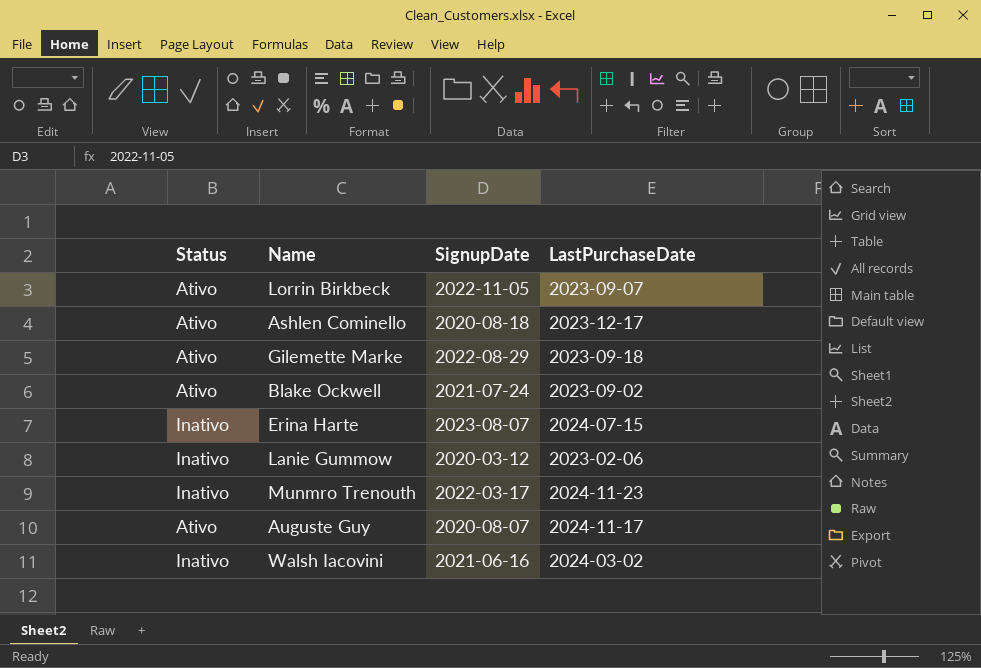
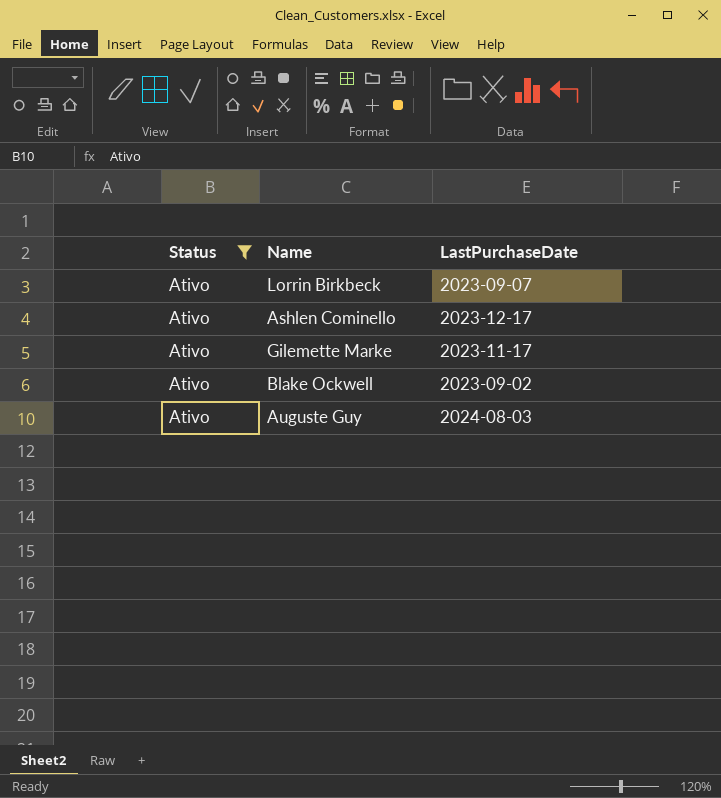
filter: none -> Status = Ativo
column SignupDate | position: 3 -> none
Gilemette Marke | LastPurchaseDate: 2023-09-18 -> 2023-11-17
Auguste Guy | LastPurchaseDate: 2024-11-17 -> 2024-08-03

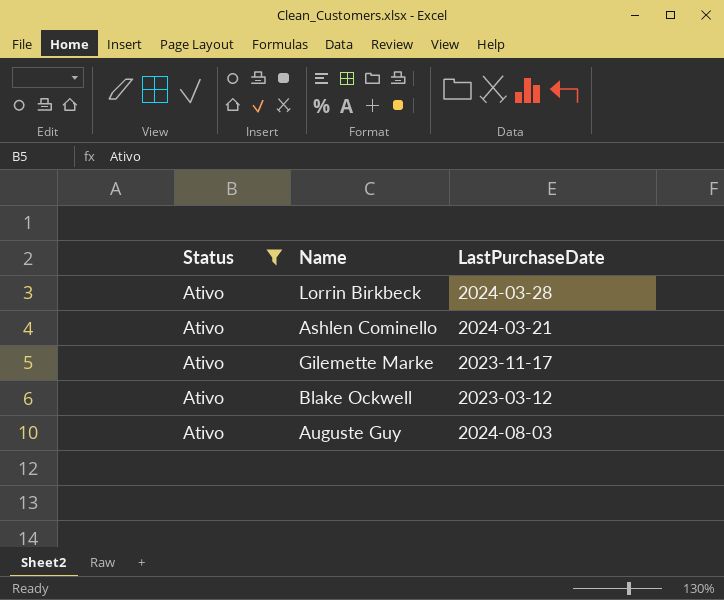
Lorrin Birkbeck | LastPurchaseDate: 2023-09-07 -> 2024-03-28
Ashlen Cominello | LastPurchaseDate: 2023-12-17 -> 2024-03-21
Blake Ockwell | LastPurchaseDate: 2023-09-02 -> 2023-03-12

